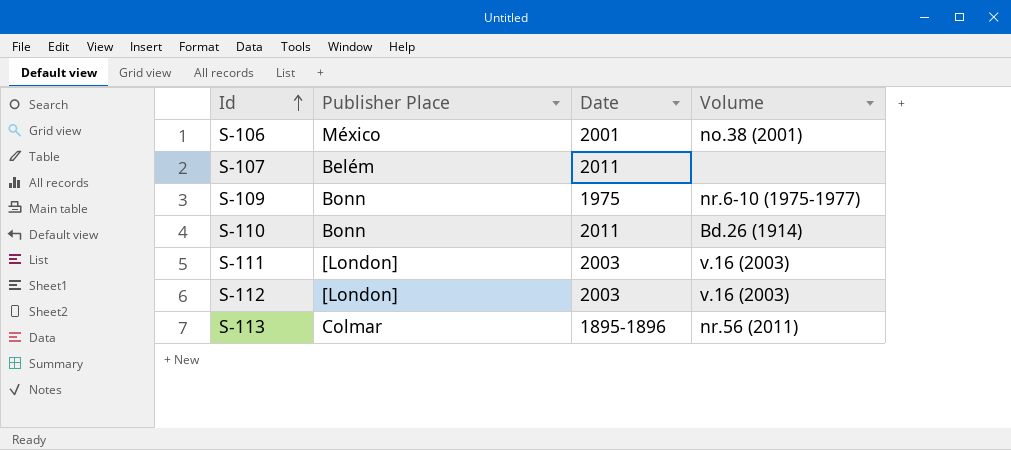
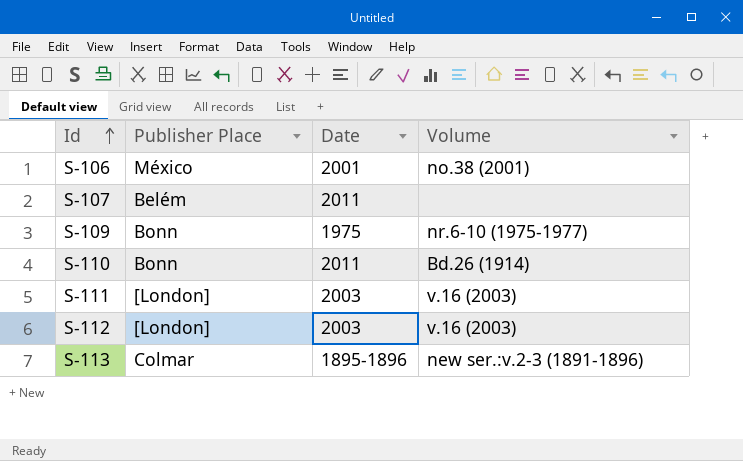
S-113 | Volume: nr.56 (2011) -> new ser.:v.2-3 (1891-1896)

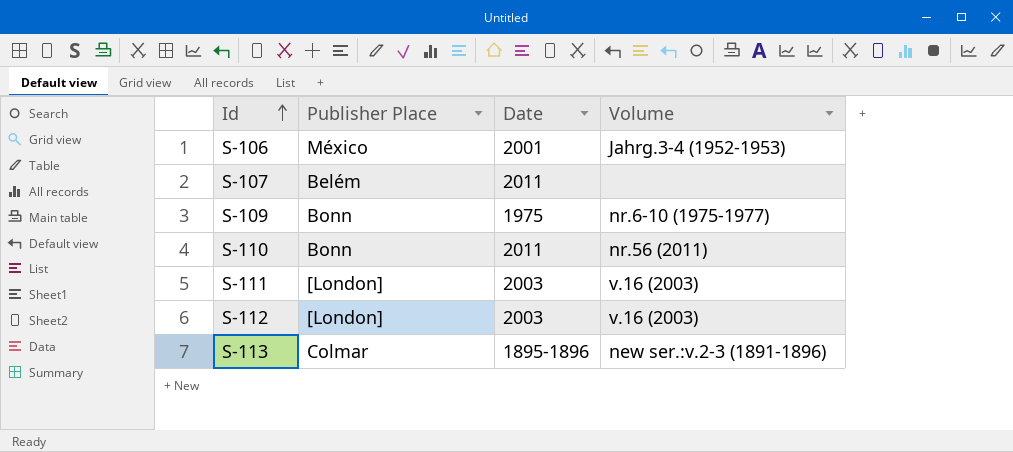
S-106 | Volume: no.38 (2001) -> Jahrg.3-4 (1952-1953)
S-110 | Volume: Bd.26 (1914) -> nr.56 (2011)

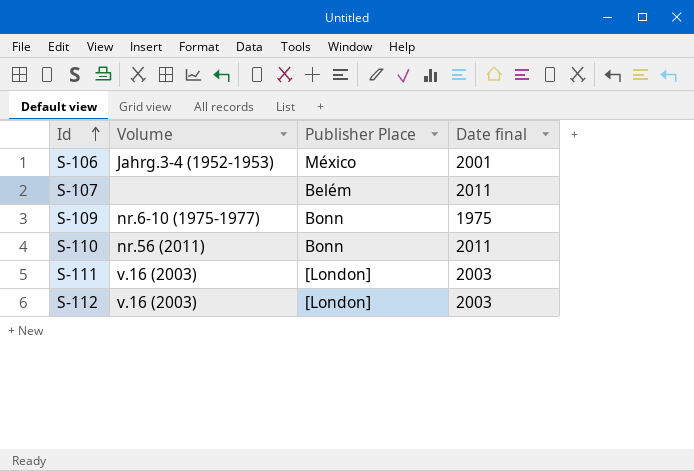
column Volume | position: 4 -> 2
column name: Date -> Date final
row S-113: Colmar | 1895-1896 | new ser.:v.2-3 (1891-1896) -> none

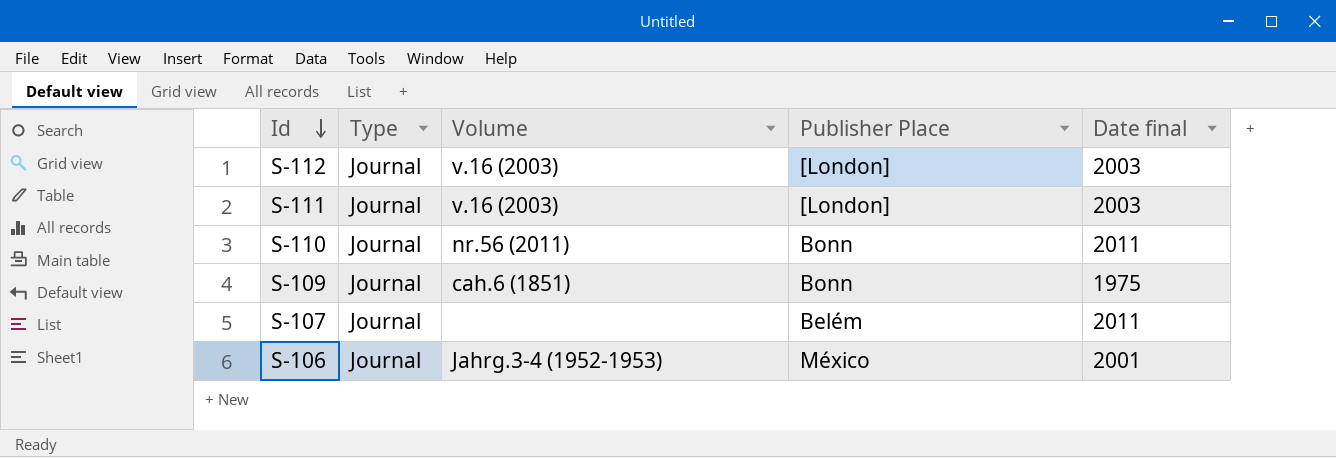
row order: Id ascending -> Id descending
column Type | position: none -> 2
S-109 | Volume: nr.6-10 (1975-1977) -> cah.6 (1851)

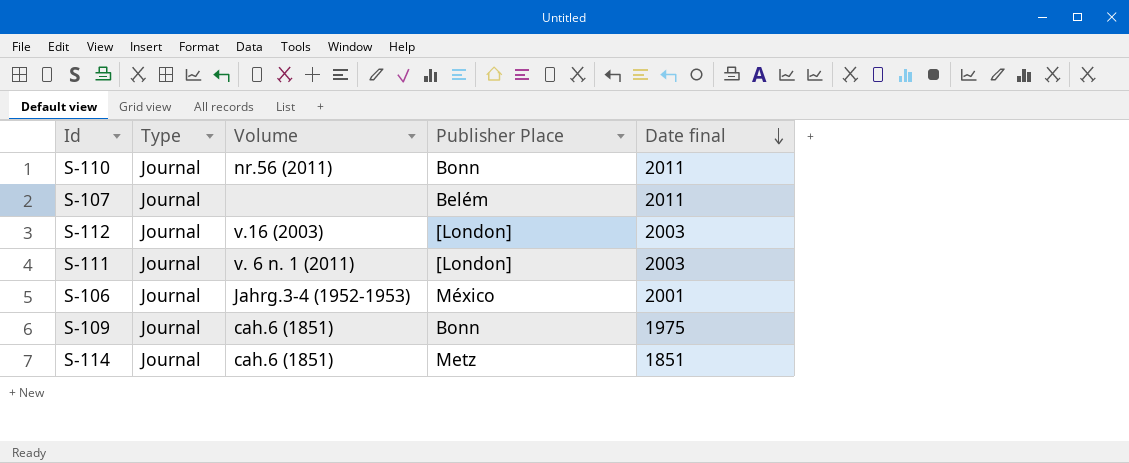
row order: Id descending -> Date final descending
S-111 | Volume: v.16 (2003) -> v. 6 n. 1 (2011)
row S-114: none -> Journal | cah.6 (1851) | Metz | 1851

